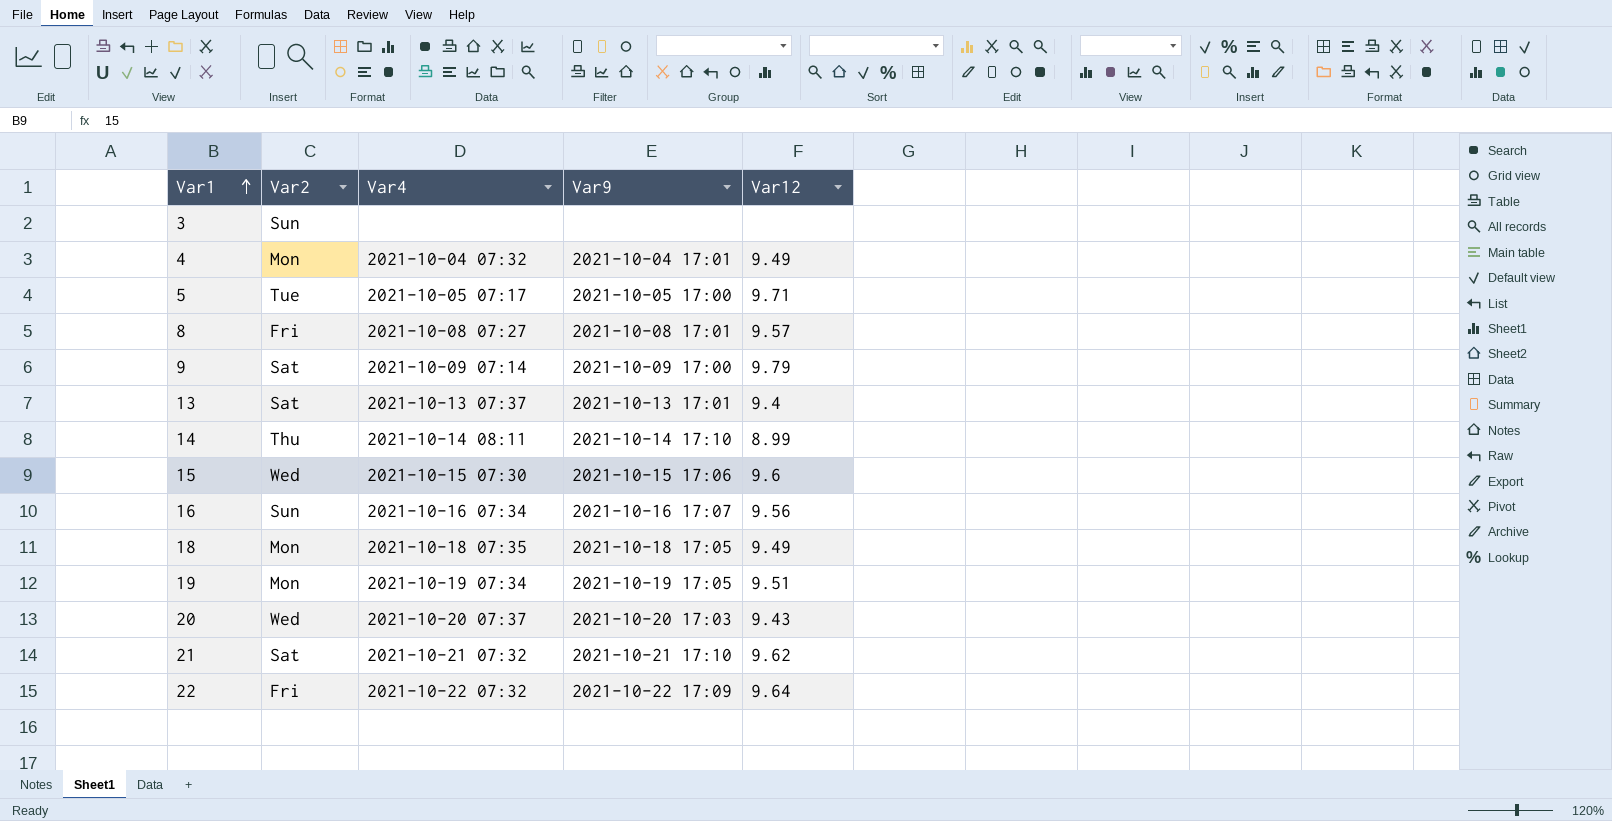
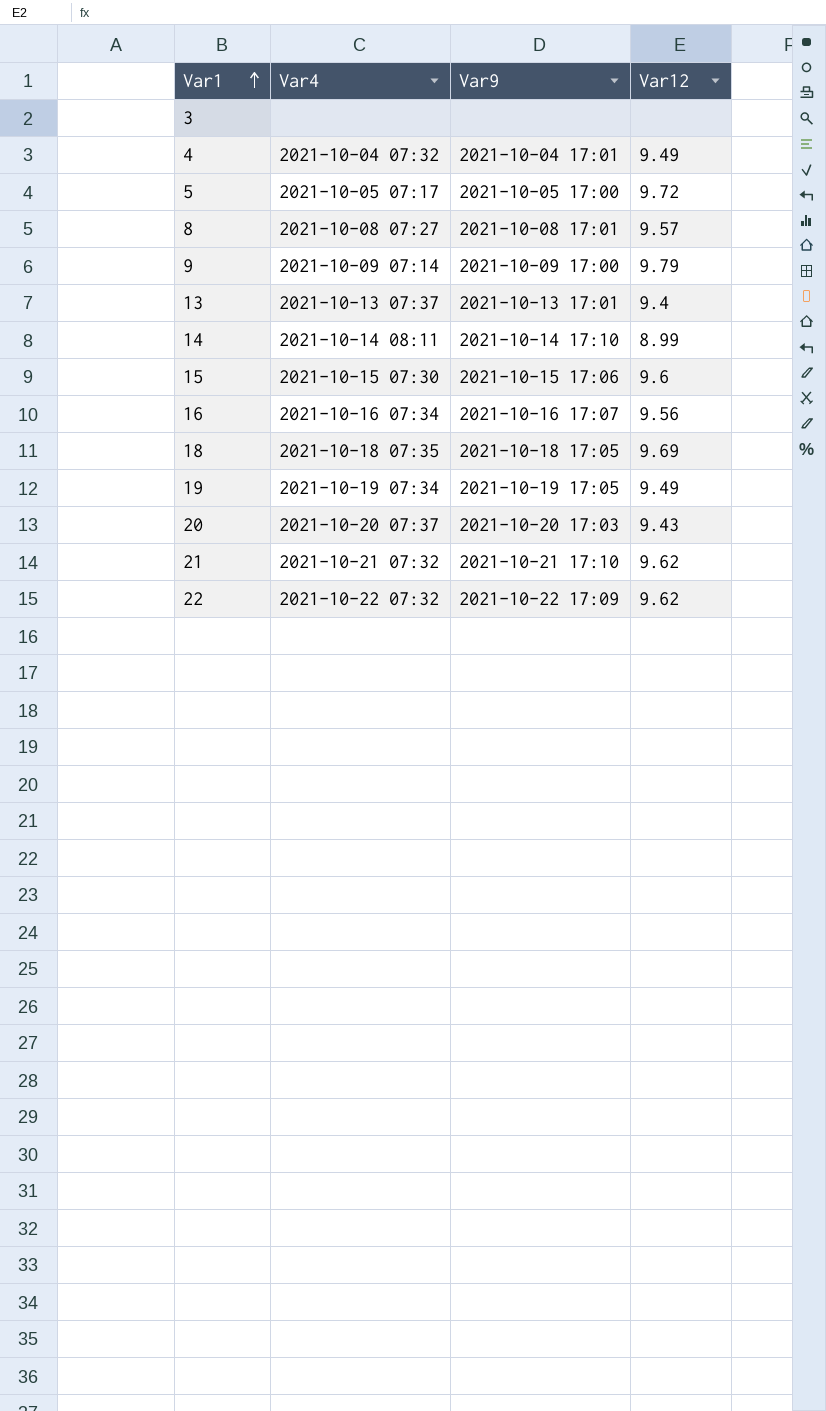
column Var2 | position: 2 -> none
5 | Var12: 9.71 -> 9.72
18 | Var12: 9.49 -> 9.69
19 | Var12: 9.51 -> 9.49
22 | Var12: 9.64 -> 9.62

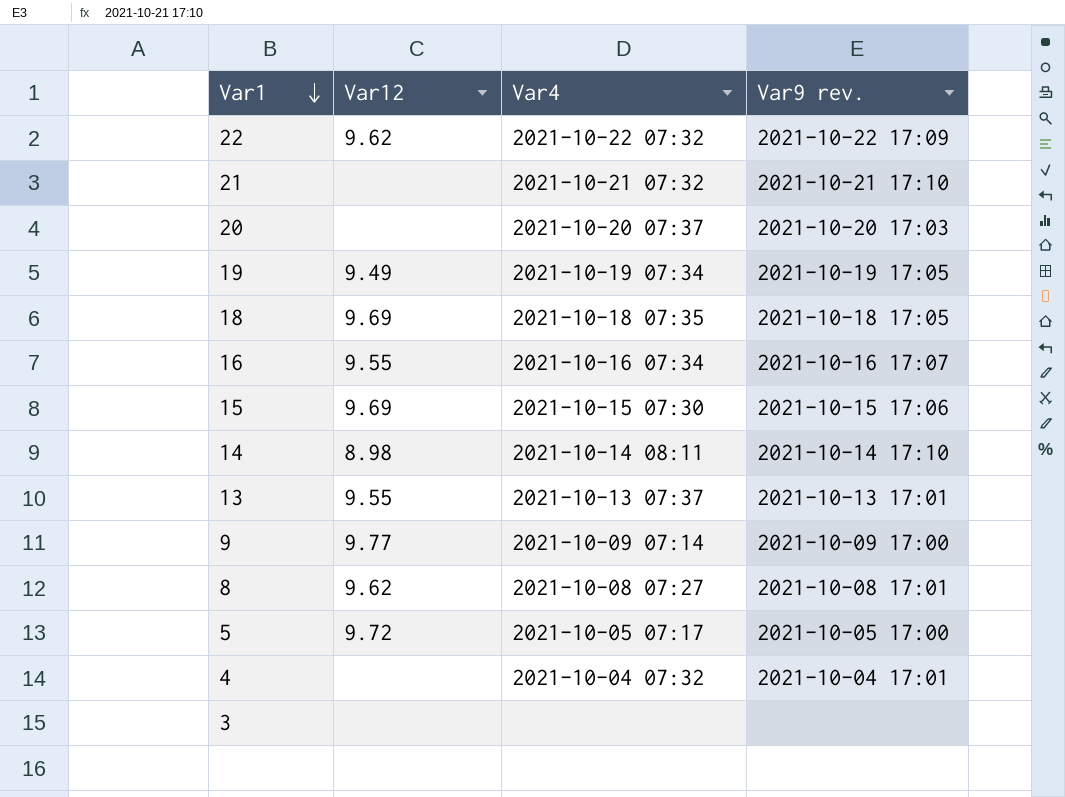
row order: Var1 ascending -> Var1 descending
column Var12 | position: 4 -> 2
column name: Var9 -> Var9 rev.
21 | Var12: 9.62 -> none
20 | Var12: 9.43 -> none
16 | Var12: 9.56 -> 9.55
15 | Var12: 9.6 -> 9.69
14 | Var12: 8.99 -> 8.98
13 | Var12: 9.4 -> 9.55
9 | Var12: 9.79 -> 9.77
8 | Var12: 9.57 -> 9.62
4 | Var12: 9.49 -> none

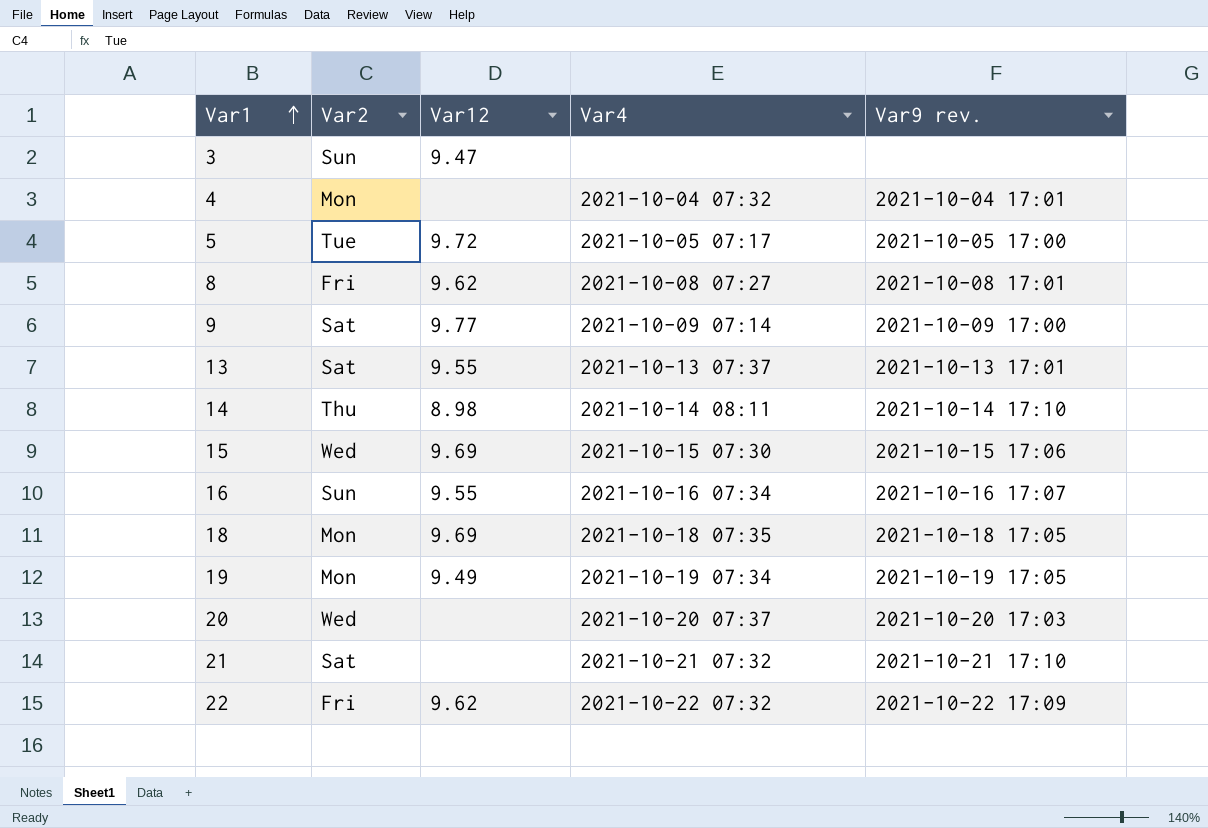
row order: Var1 descending -> Var1 ascending
column Var2 | position: none -> 2
3 | Var12: none -> 9.47

